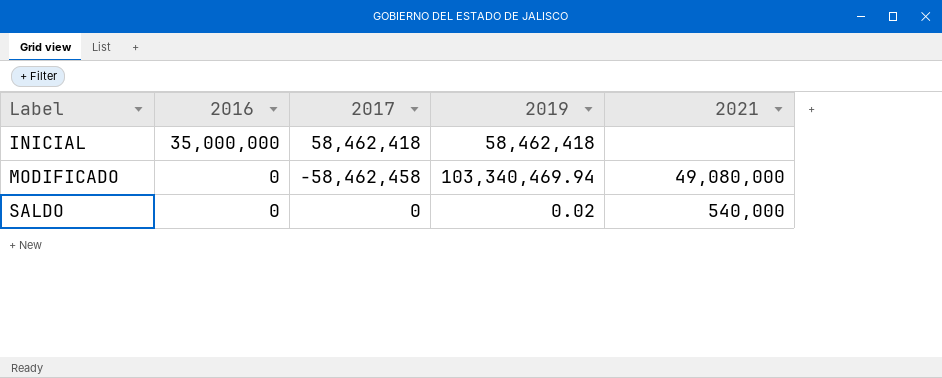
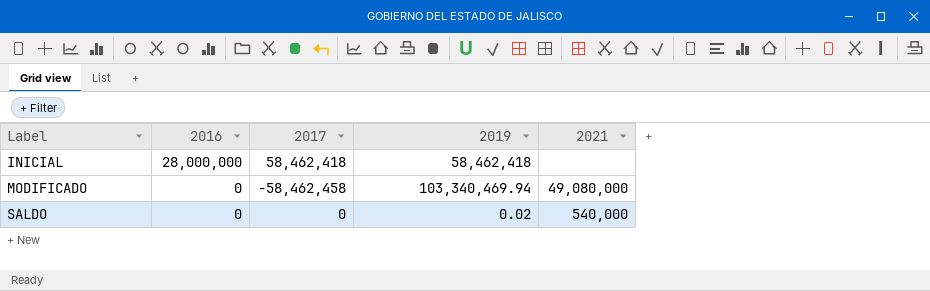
INICIAL | 2016: 35,000,000 -> 28,000,000

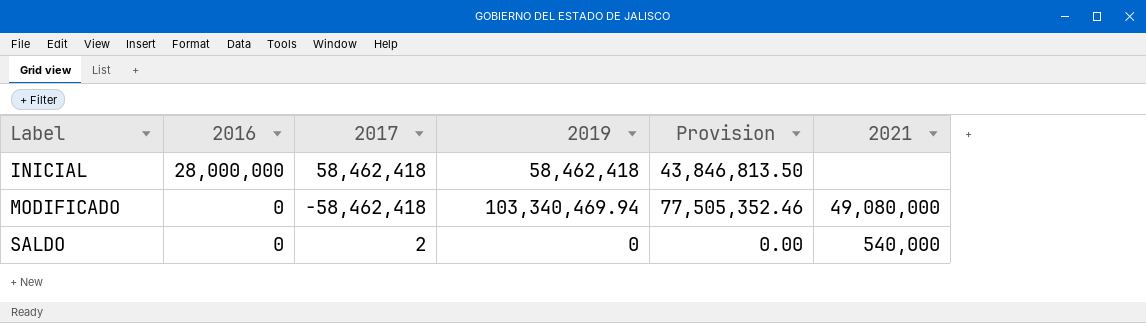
column Provision | formula: none -> [2019] * 0.75
MODIFICADO | 2017: -58,462,458 -> -58,462,418
SALDO | 2017: 0 -> 2
SALDO | 2019: 0.02 -> 0

